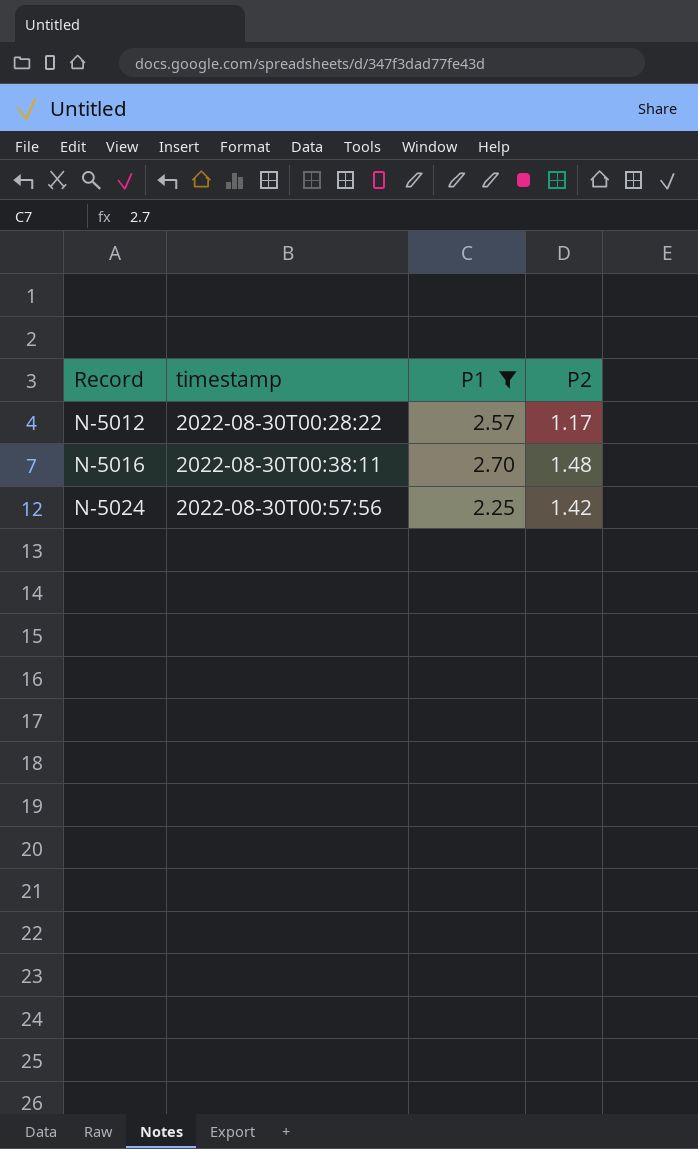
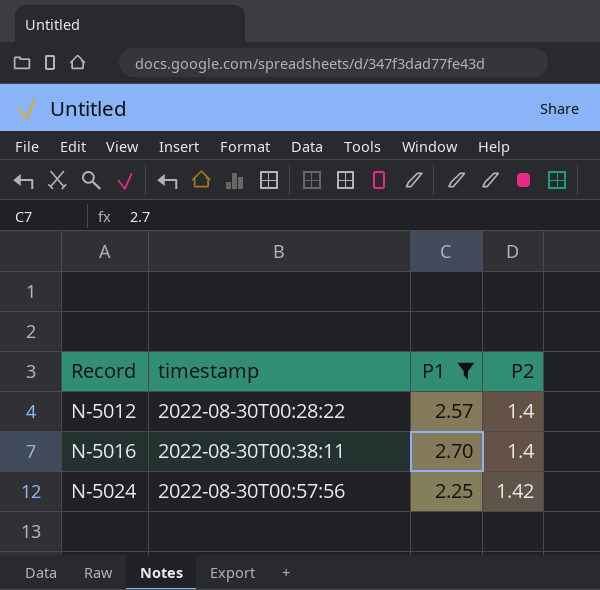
N-5012 | P2: 1.17 -> 1.4
N-5016 | P2: 1.48 -> 1.4

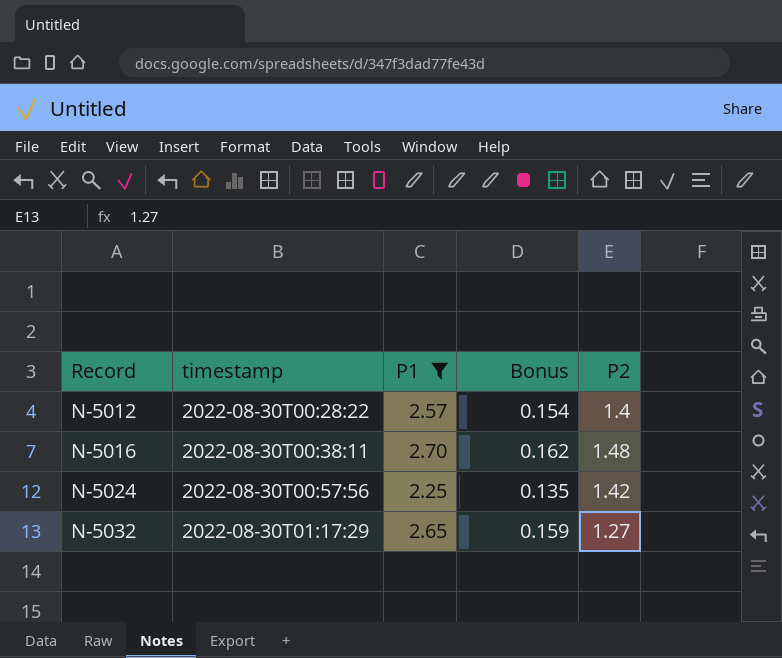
column Bonus | formula: none -> [P1] * 0.06
N-5016 | P2: 1.4 -> 1.48
row N-5032: none -> 2022-08-30T01:17:29 | 2.65 | 0.159 | 1.27

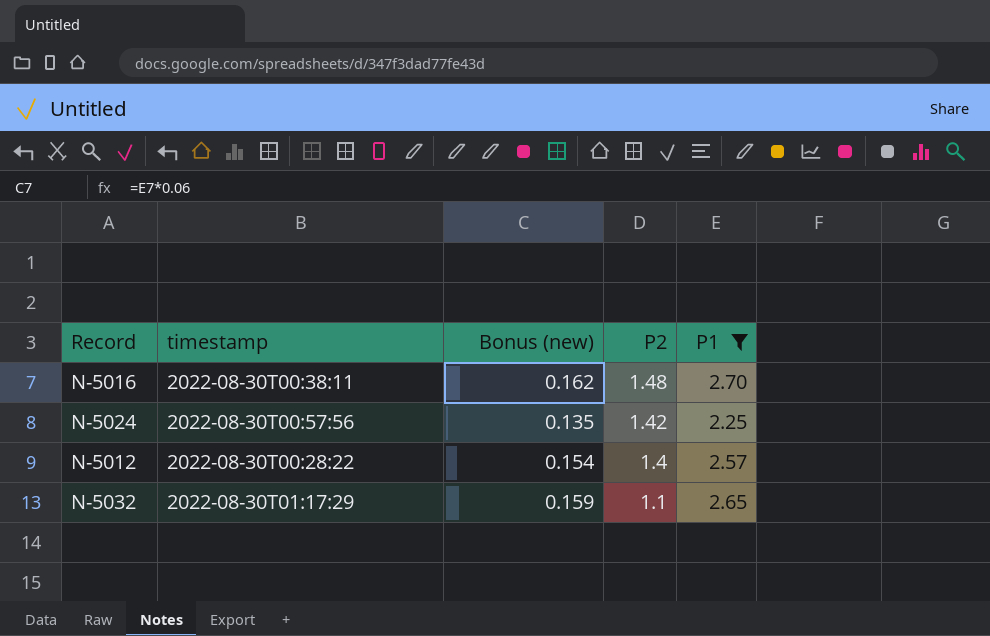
row order: Record ascending -> P2 descending
column name: Bonus -> Bonus (new)
column P1 | position: 3 -> 5
N-5032 | P2: 1.27 -> 1.1

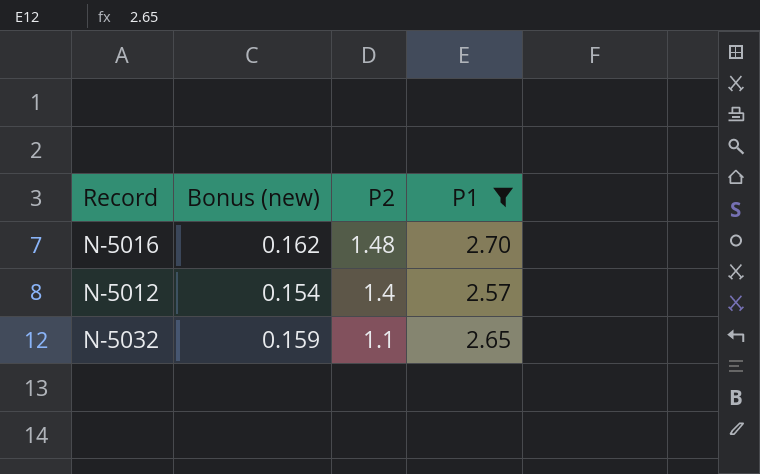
column timestamp | position: 2 -> none
row N-5024: 2022-08-30T00:57:56 | 0.135 | 1.42 | 2.25 -> none

